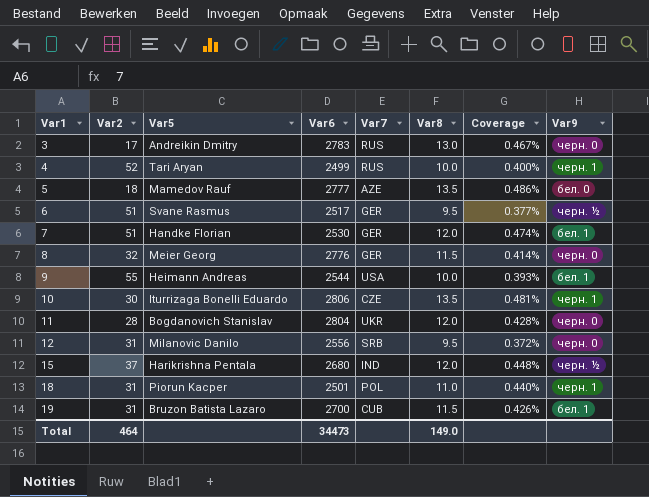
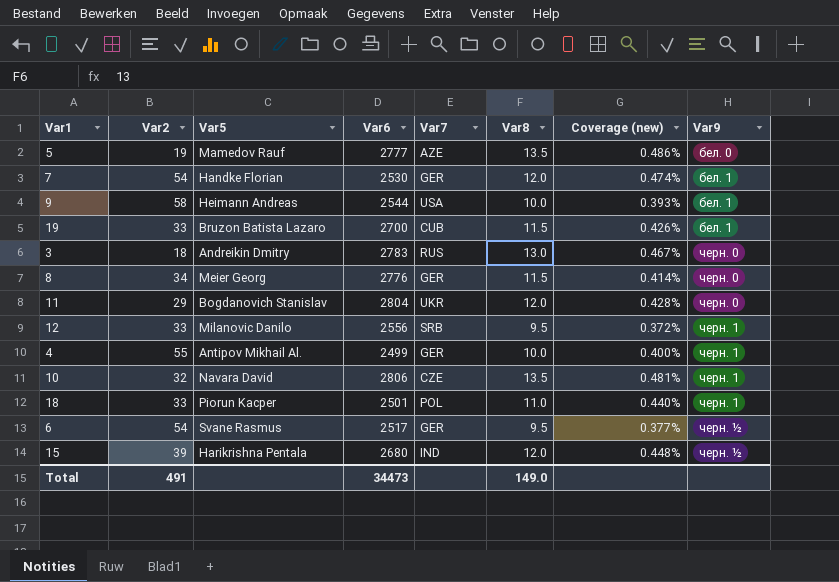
row order: Var1 ascending -> Var9 ascending
column name: Coverage -> Coverage (new)
5 | Var2: 18 -> 19
7 | Var2: 51 -> 54
9 | Var2: 55 -> 58
19 | Var2: 31 -> 33
3 | Var2: 17 -> 18
8 | Var2: 32 -> 34
11 | Var2: 28 -> 29
12 | Var2: 31 -> 33
12 | Var9: черн. 0 -> черн. 1
4 | Var2: 52 -> 55
4 | Var5: Tari Aryan -> Antipov Mikhail Al.
4 | Var7: RUS -> GER
10 | Var2: 30 -> 32
10 | Var5: Iturrizaga Bonelli Eduardo -> Navara David
18 | Var2: 31 -> 33
6 | Var2: 51 -> 54
15 | Var2: 37 -> 39
Total | Var2: 464 -> 491

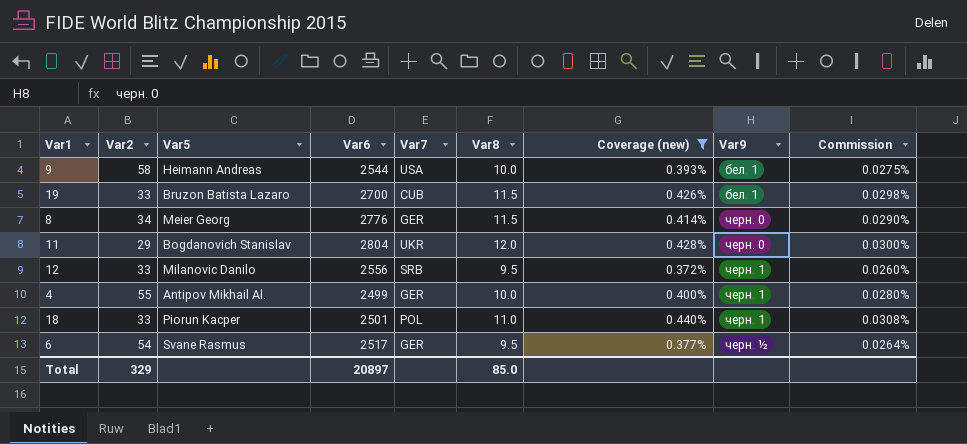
filter: none -> Coverage (new) <= 0.440%
column Commission | formula: none -> [Coverage (new)] * 0.07
Total | Var2: 491 -> 329
Total | Var6: 34473 -> 20897
Total | Var8: 149.0 -> 85.0

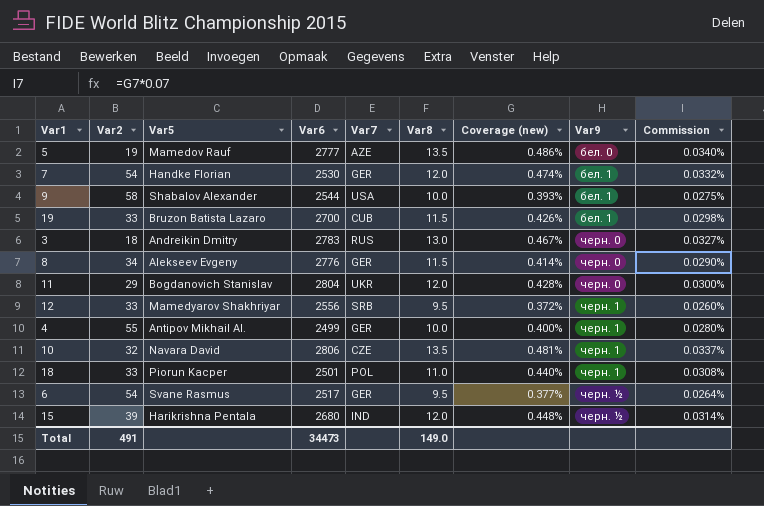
filter: Coverage (new) <= 0.440% -> none
9 | Var5: Heimann Andreas -> Shabalov Alexander
8 | Var5: Meier Georg -> Alekseev Evgeny
12 | Var5: Milanovic Danilo -> Mamedyarov Shakhriyar
Total | Var2: 329 -> 491
Total | Var6: 20897 -> 34473
Total | Var8: 85.0 -> 149.0

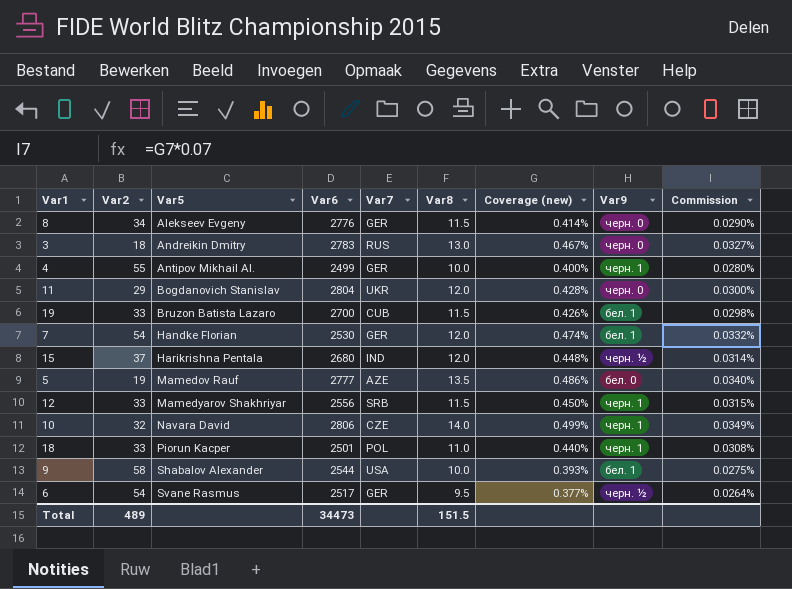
row order: Var9 ascending -> Var5 ascending
15 | Var2: 39 -> 37
12 | Var8: 9.5 -> 11.5
12 | Coverage (new): 0.372% -> 0.450%
12 | Commission: 0.0260% -> 0.0315%
10 | Var8: 13.5 -> 14.0
10 | Coverage (new): 0.481% -> 0.499%
10 | Commission: 0.0337% -> 0.0349%
Total | Var2: 491 -> 489
Total | Var8: 149.0 -> 151.5

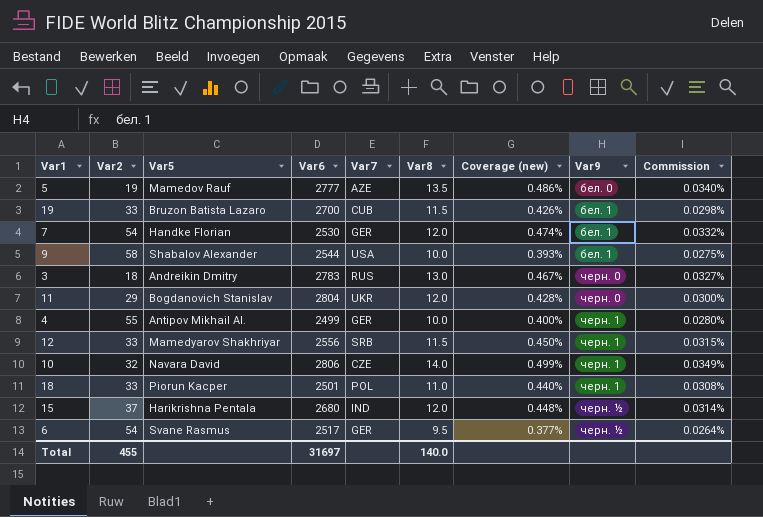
row order: Var5 ascending -> Var9 ascending
row 8: 34 | Alekseev Evgeny | 2776 | GER | 11.5 | 0.414% | черн. 0 | 0.0290% -> none
Total | Var2: 489 -> 455
Total | Var6: 34473 -> 31697
Total | Var8: 151.5 -> 140.0

